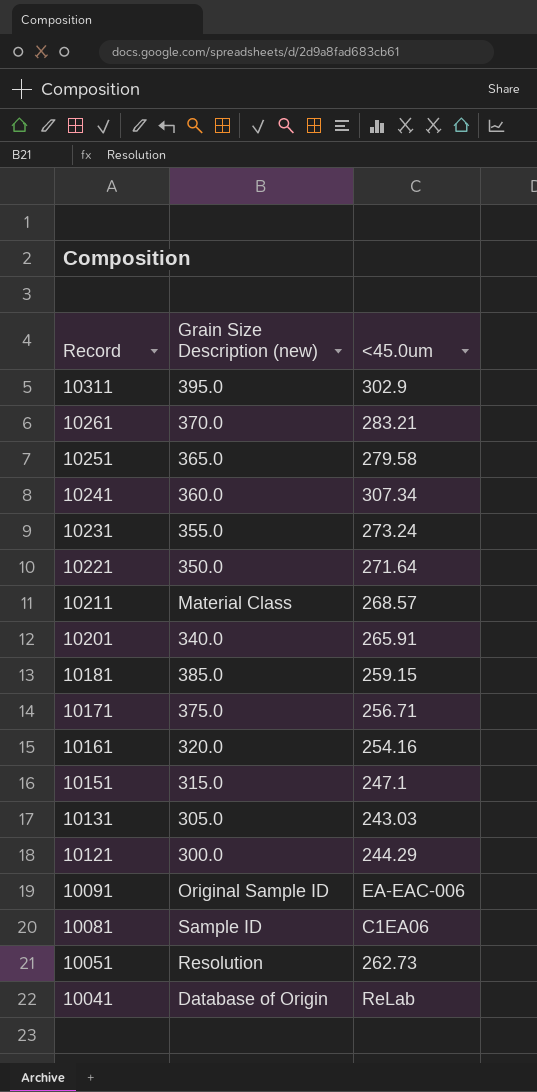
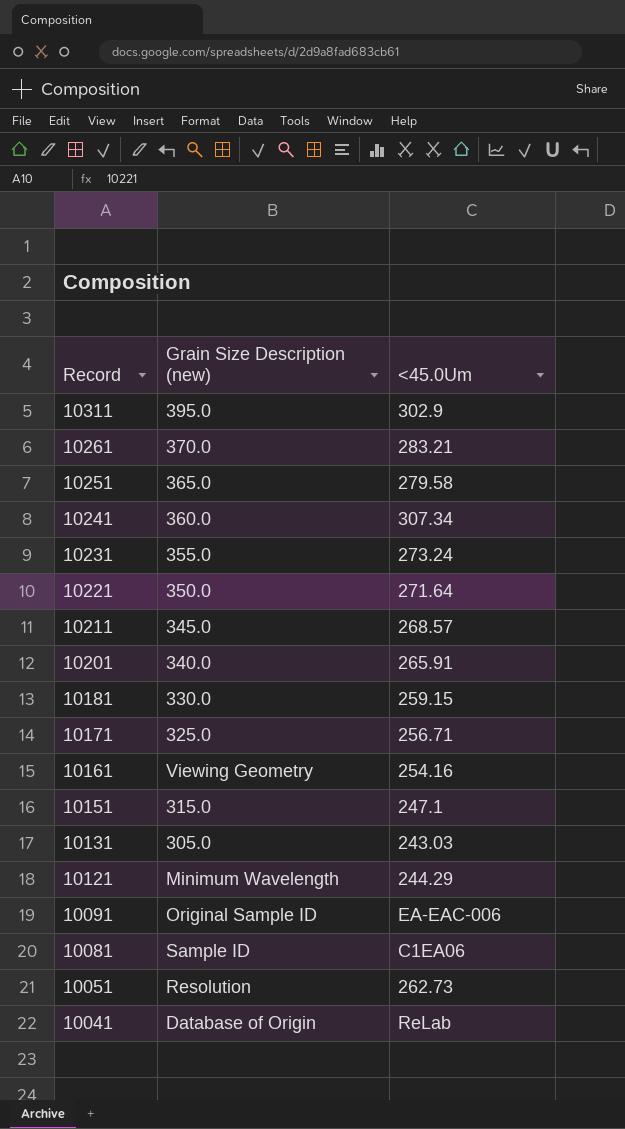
column name: <45.0um -> <45.0Um
10211 | Grain Size Description (new): Material Class -> 345.0
10181 | Grain Size Description (new): 385.0 -> 330.0
10171 | Grain Size Description (new): 375.0 -> 325.0
10161 | Grain Size Description (new): 320.0 -> Viewing Geometry
10121 | Grain Size Description (new): 300.0 -> Minimum Wavelength

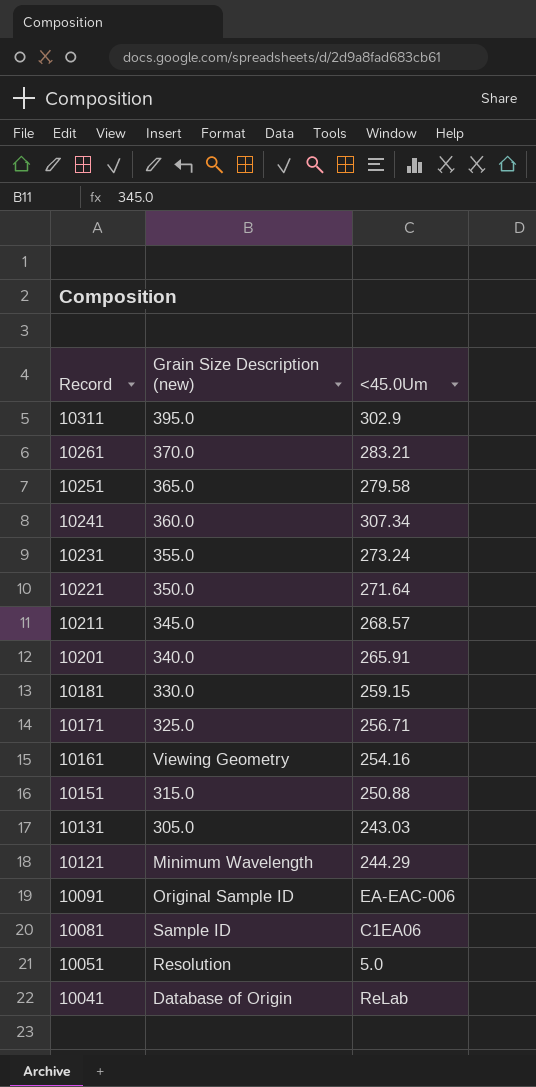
10151 | <45.0Um: 247.1 -> 250.88
10051 | <45.0Um: 262.73 -> 5.0

